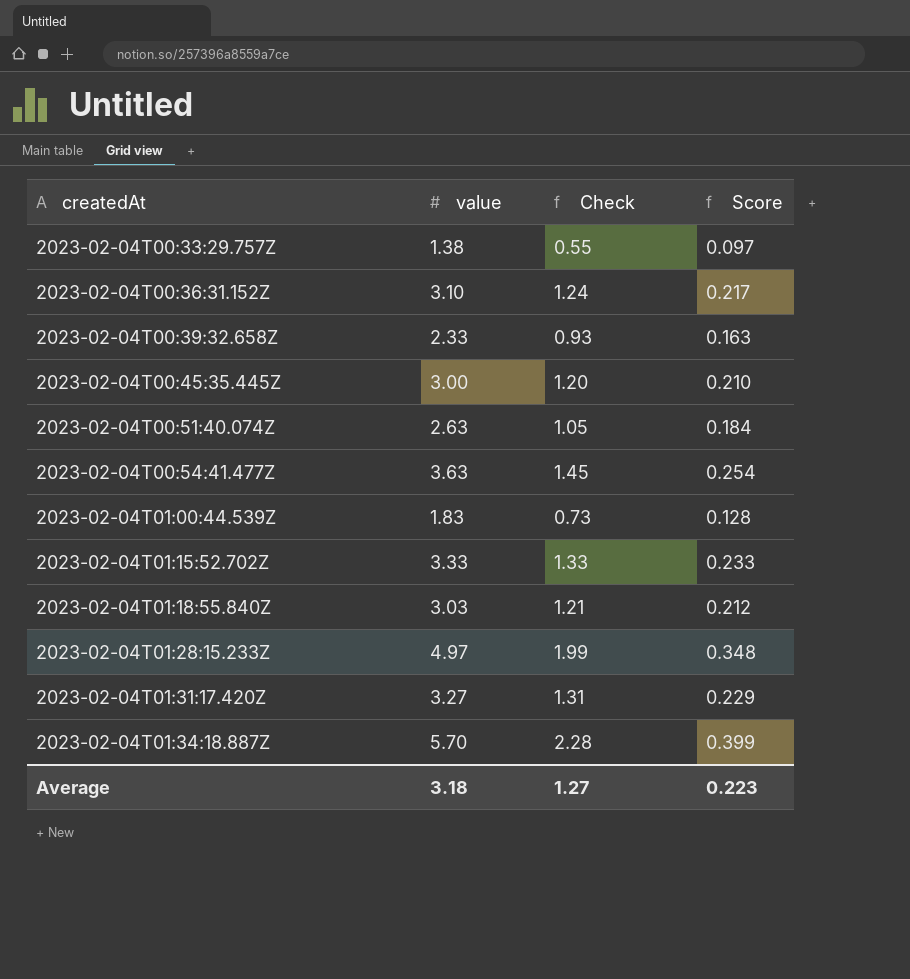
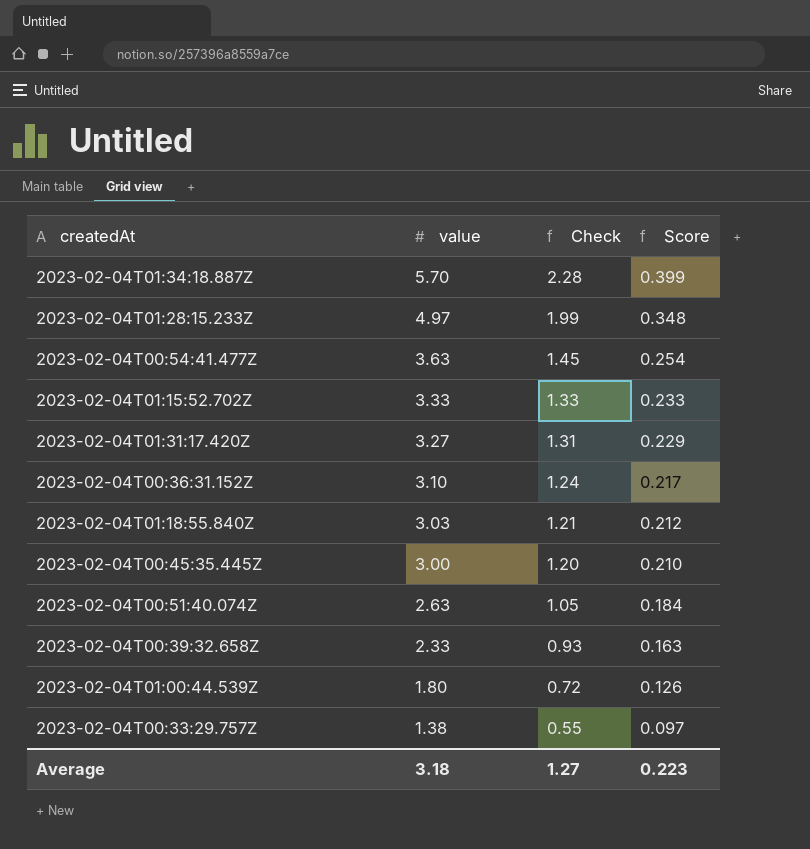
row order: createdAt ascending -> value descending
2023-02-04T01:00:44.539Z | value: 1.83 -> 1.80
2023-02-04T01:00:44.539Z | Check: 0.73 -> 0.72
2023-02-04T01:00:44.539Z | Score: 0.128 -> 0.126

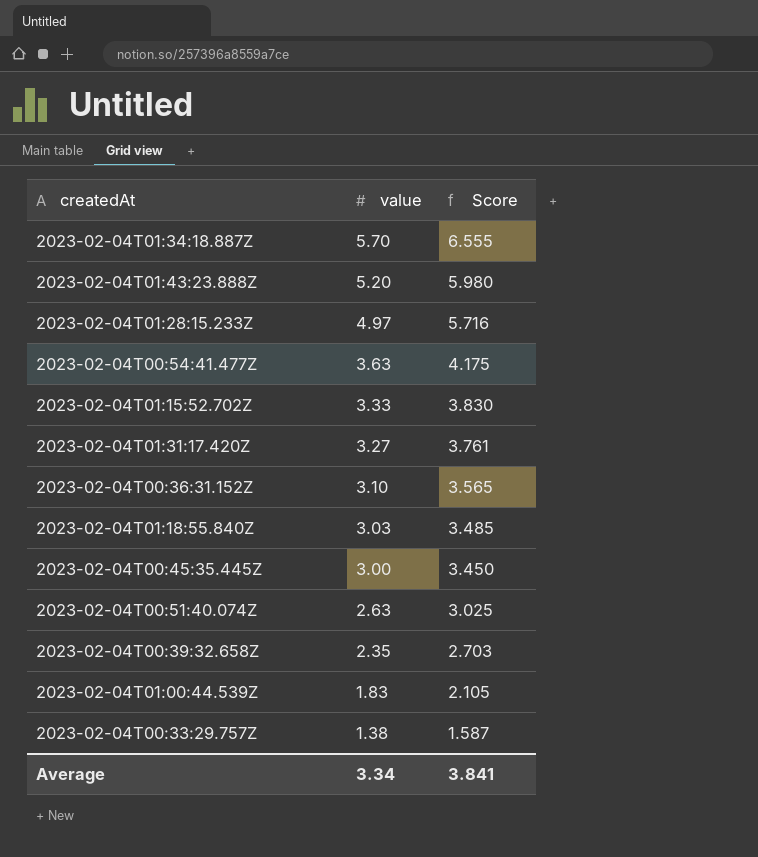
column Check | formula: [value] * 0.4 -> none
column Score | formula: [value] * 0.07 -> [value] * 1.15
row 2023-02-04T01:43:23.888Z: none -> 5.20 | 5.980
2023-02-04T00:39:32.658Z | value: 2.33 -> 2.35
2023-02-04T01:00:44.539Z | value: 1.80 -> 1.83
Average | value: 3.18 -> 3.34
Average | Score: 0.223 -> 3.841

